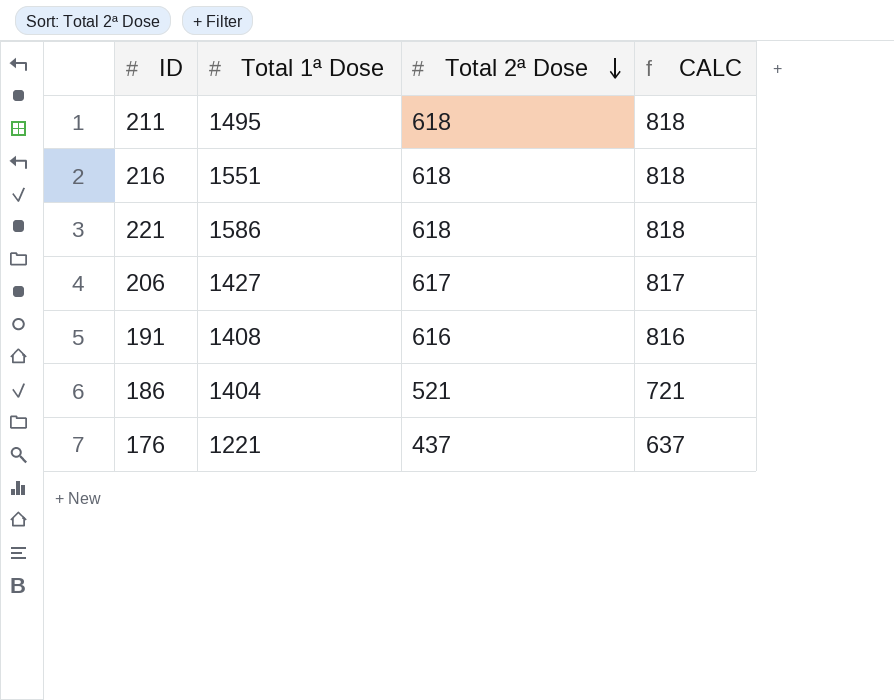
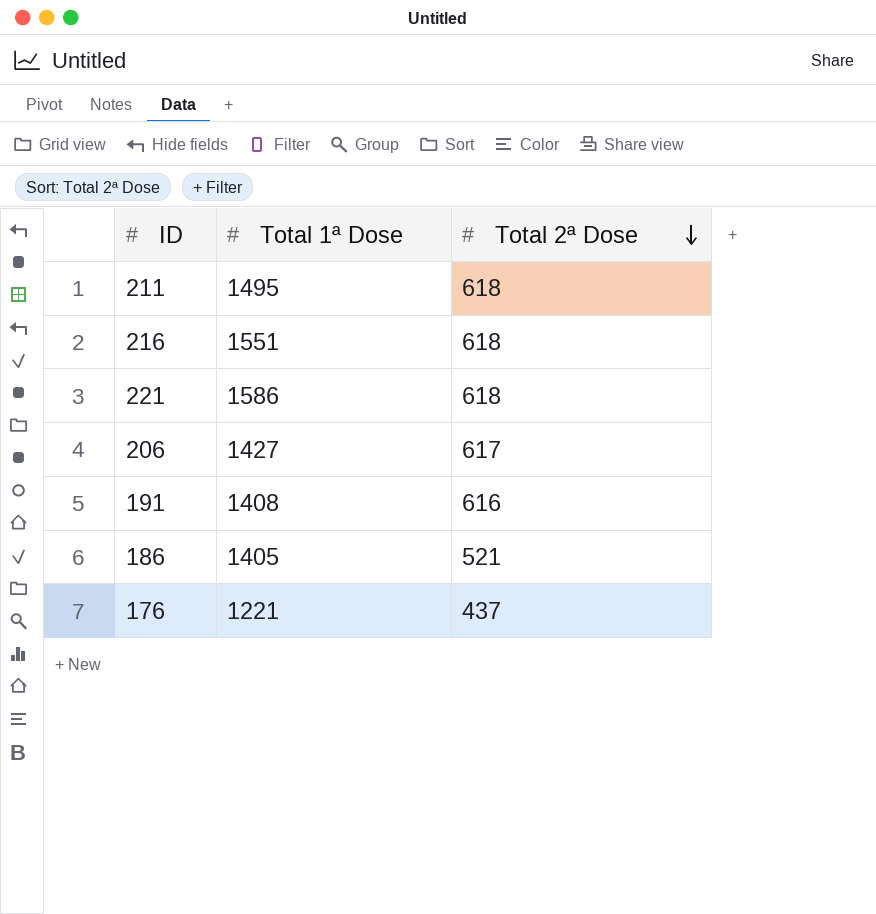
column CALC | formula: [Total 2ª Dose] + 200 -> none
186 | Total 1ª Dose: 1404 -> 1405

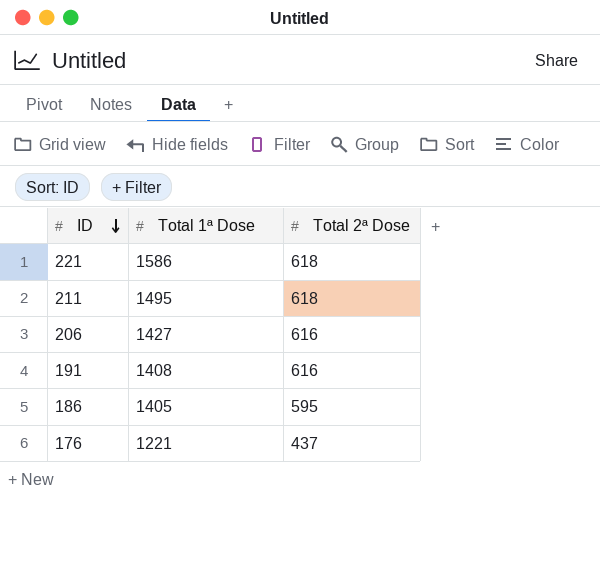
row order: Total 2ª Dose descending -> ID descending
row 216: 1551 | 618 -> none
206 | Total 2ª Dose: 617 -> 616
186 | Total 2ª Dose: 521 -> 595

